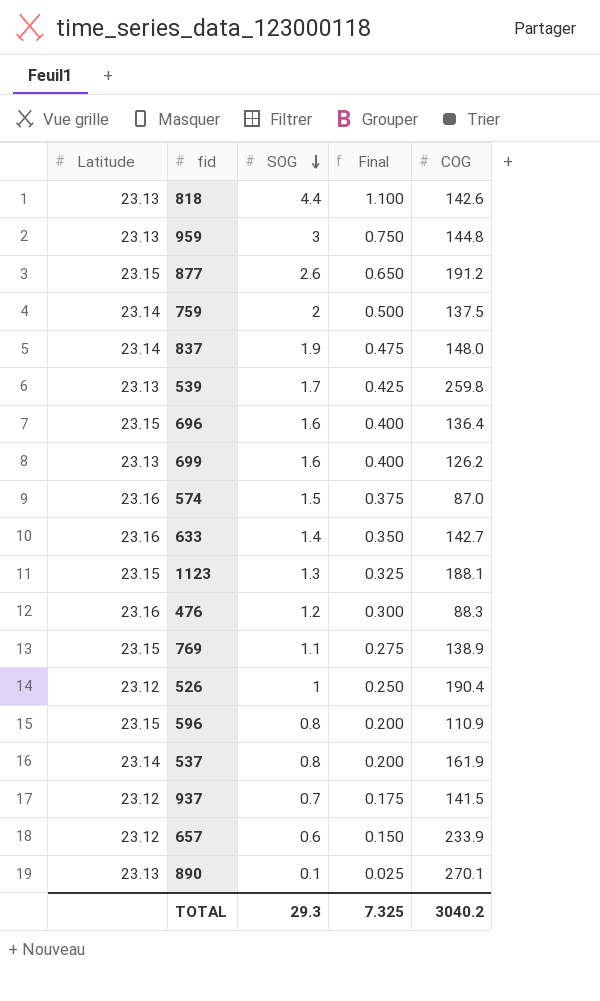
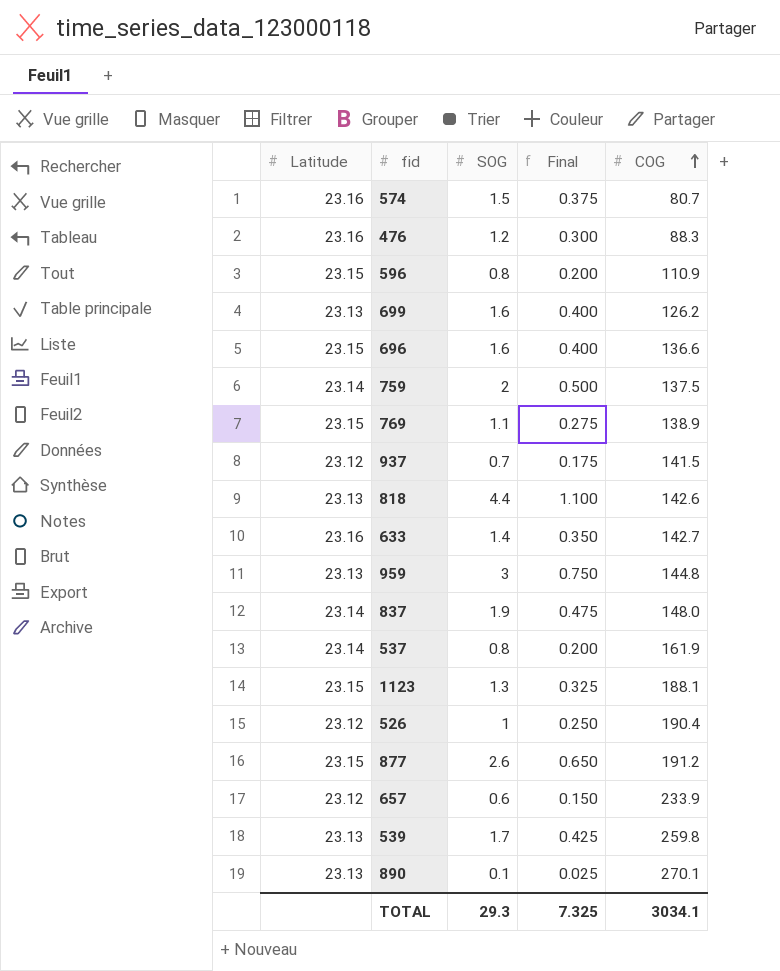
row order: SOG descending -> COG ascending
574 | COG: 87.0 -> 80.7
696 | COG: 136.4 -> 136.6
TOTAL | COG: 3040.2 -> 3034.1

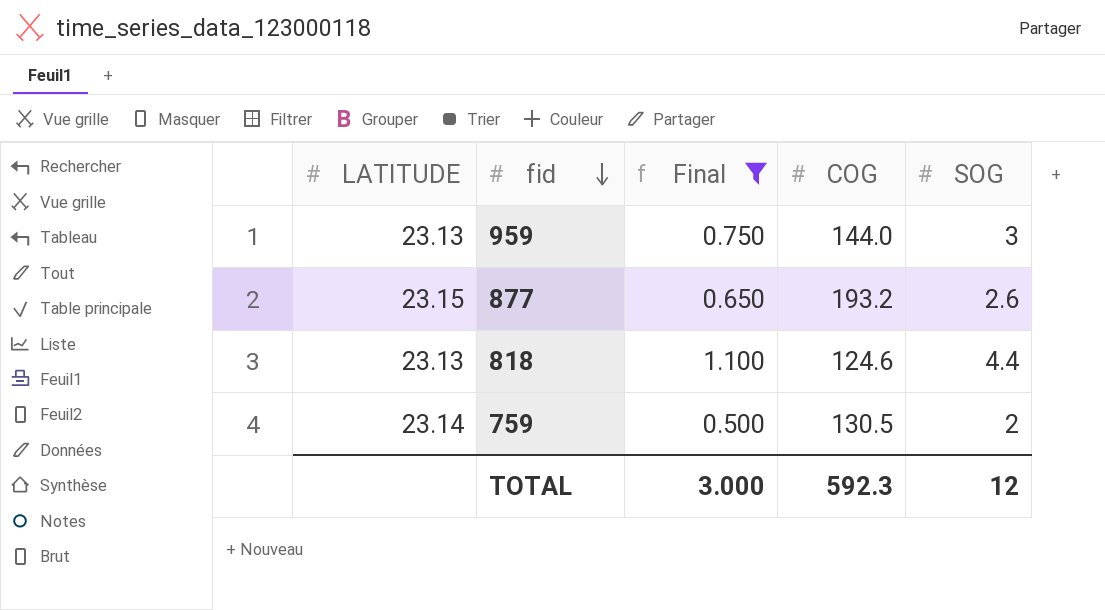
filter: none -> Final >= 0.500
row order: COG ascending -> fid descending
column name: Latitude -> LATITUDE
column SOG | position: 3 -> 5
959 | COG: 144.8 -> 144.0
877 | COG: 191.2 -> 193.2
818 | COG: 142.6 -> 124.6
759 | COG: 137.5 -> 130.5
TOTAL | Final: 7.325 -> 3.000
TOTAL | COG: 3034.1 -> 592.3
TOTAL | SOG: 29.3 -> 12

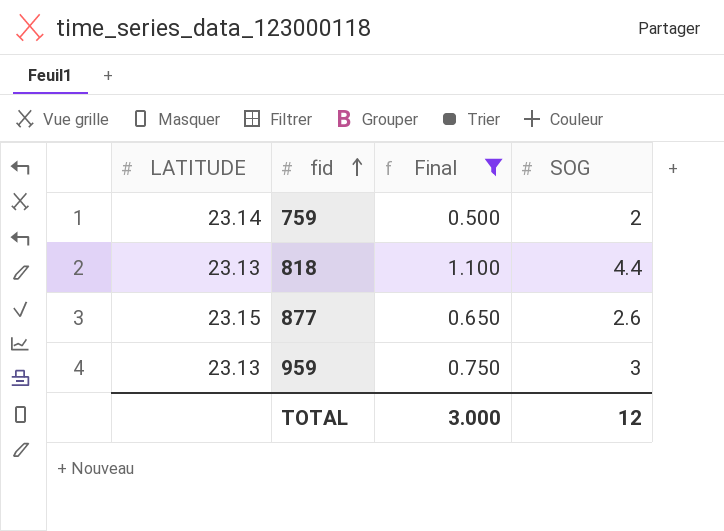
row order: fid descending -> fid ascending
column COG | position: 4 -> none

